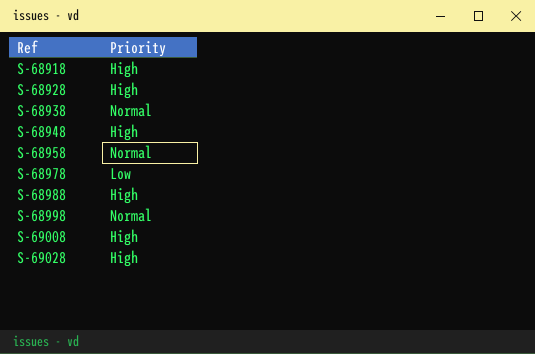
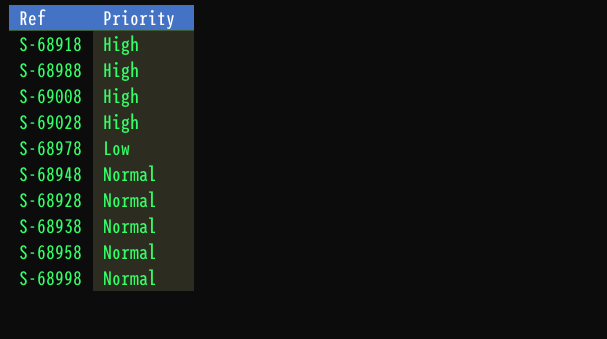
row order: Ref ascending -> Priority ascending
S-68948 | Priority: High -> Normal
S-68928 | Priority: High -> Normal

